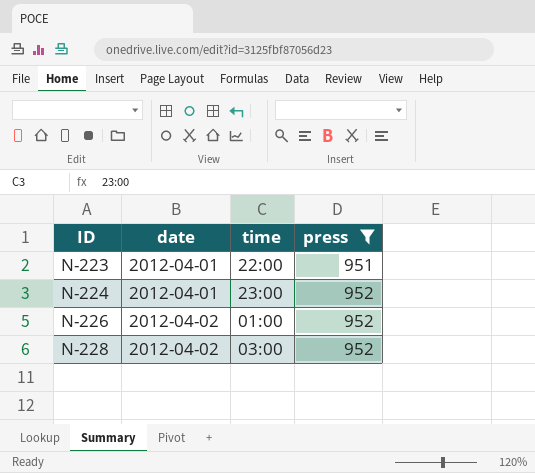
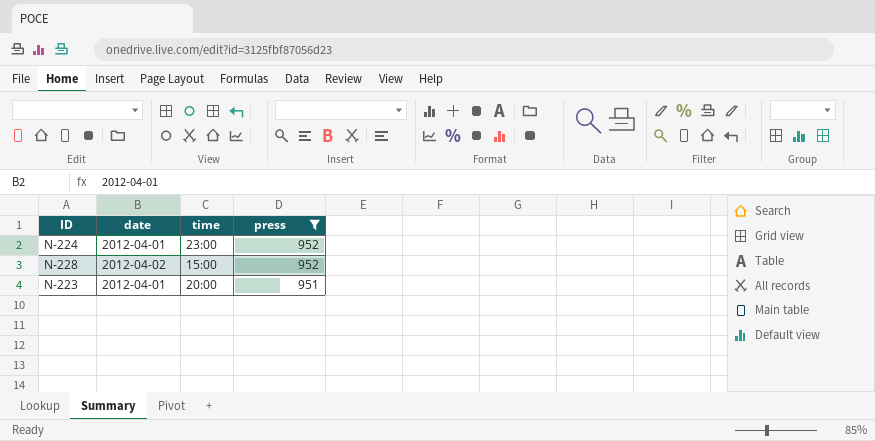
row order: ID ascending -> press descending
row N-226: 2012-04-02 | 01:00 | 952 -> none
N-228 | time: 03:00 -> 15:00
N-223 | time: 22:00 -> 20:00

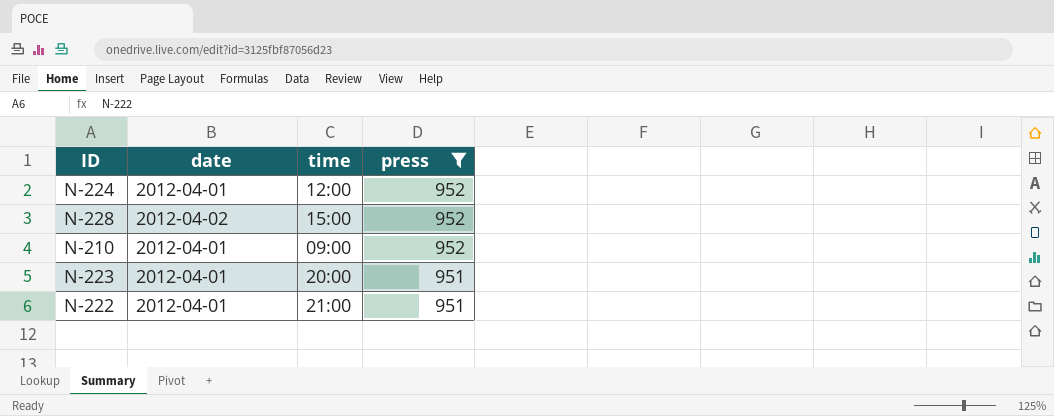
N-224 | time: 23:00 -> 12:00
row N-210: none -> 2012-04-01 | 09:00 | 952
row N-222: none -> 2012-04-01 | 21:00 | 951

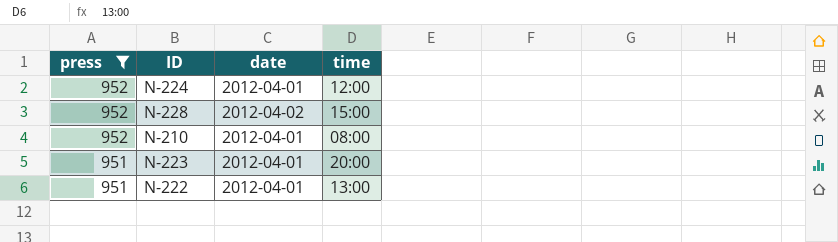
column press | position: 4 -> 1
N-210 | time: 09:00 -> 08:00
N-222 | time: 21:00 -> 13:00

